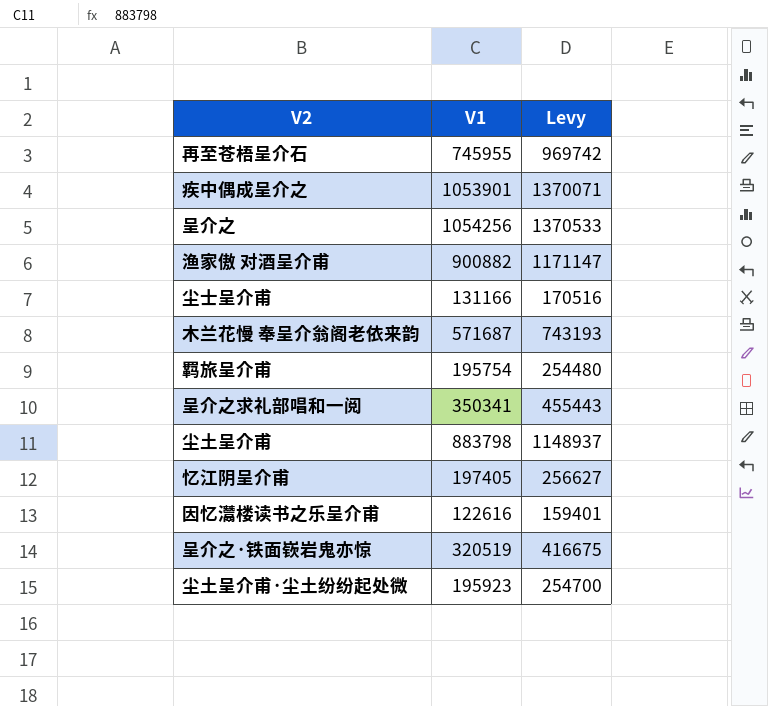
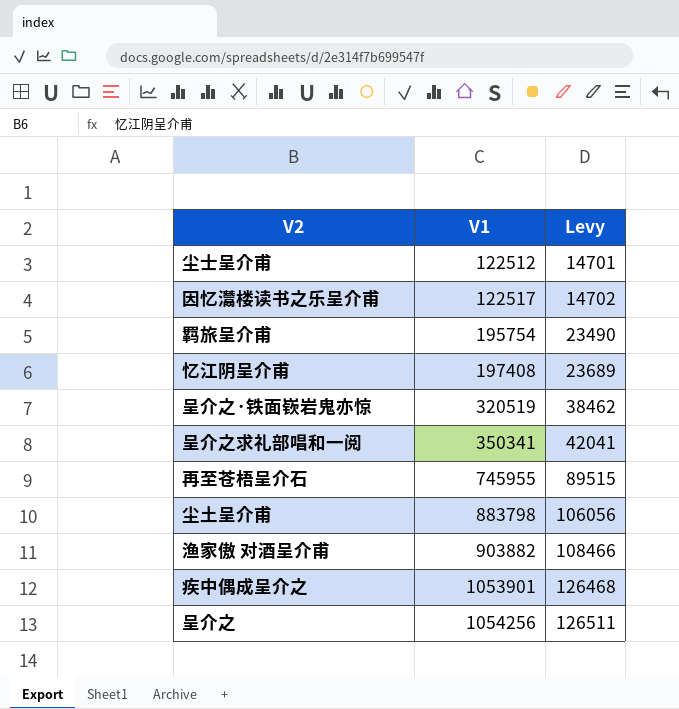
row order: none -> V1 ascending
column Levy | formula: [V1] * 1.3 -> [V1] * 0.12
row 木兰花慢 奉呈介翁阁老依来韵: 571687 | 743193 -> none
row 尘土呈介甫·尘土纷纷起处微: 195923 | 254700 -> none
尘士呈介甫 | V1: 131166 -> 122512
因忆灊楼读书之乐呈介甫 | V1: 122616 -> 122517
忆江阴呈介甫 | V1: 197405 -> 197408
渔家傲 对酒呈介甫 | V1: 900882 -> 903882

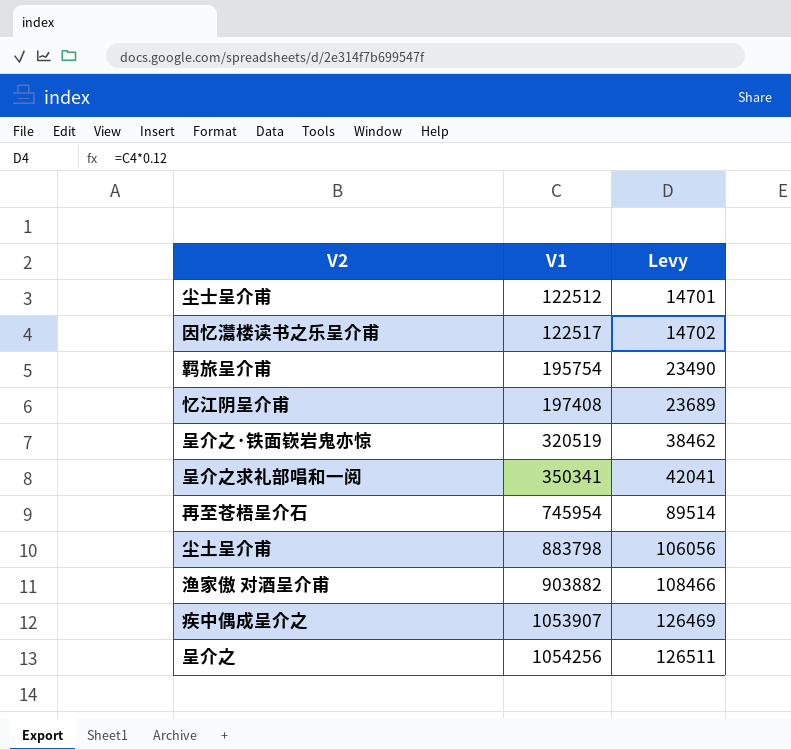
再至苍梧呈介石 | V1: 745955 -> 745954
再至苍梧呈介石 | Levy: 89515 -> 89514
疾中偶成呈介之 | V1: 1053901 -> 1053907
疾中偶成呈介之 | Levy: 126468 -> 126469

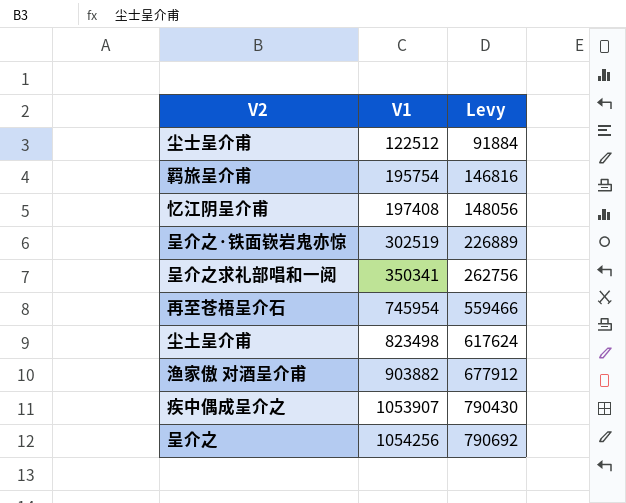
column Levy | formula: [V1] * 0.12 -> [V1] * 0.75
row 因忆灊楼读书之乐呈介甫: 122517 | 14702 -> none
呈介之·铁面嵚岩鬼亦惊 | V1: 320519 -> 302519
尘土呈介甫 | V1: 883798 -> 823498

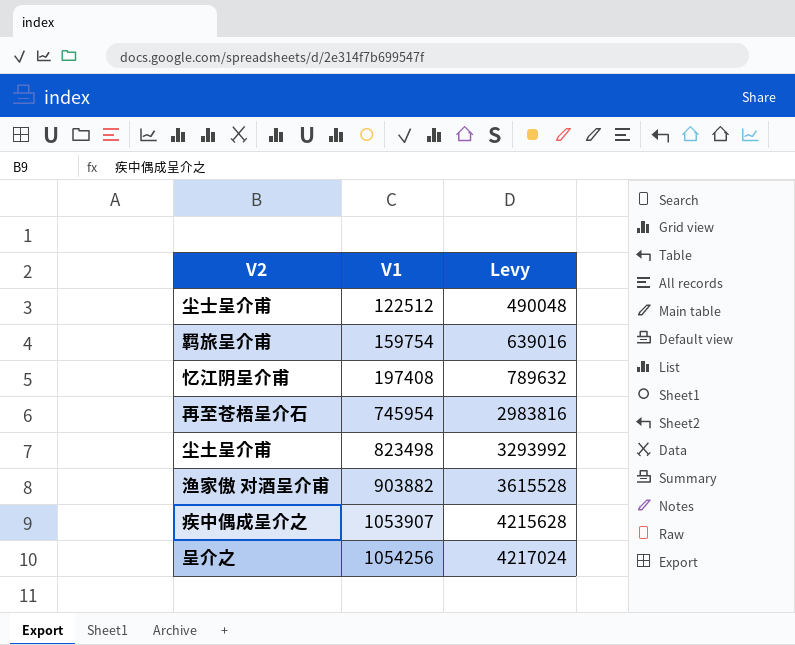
column Levy | formula: [V1] * 0.75 -> [V1] * 4
row 呈介之·铁面嵚岩鬼亦惊: 302519 | 226889 -> none
row 呈介之求礼部唱和一阅: 350341 | 262756 -> none
羁旅呈介甫 | V1: 195754 -> 159754

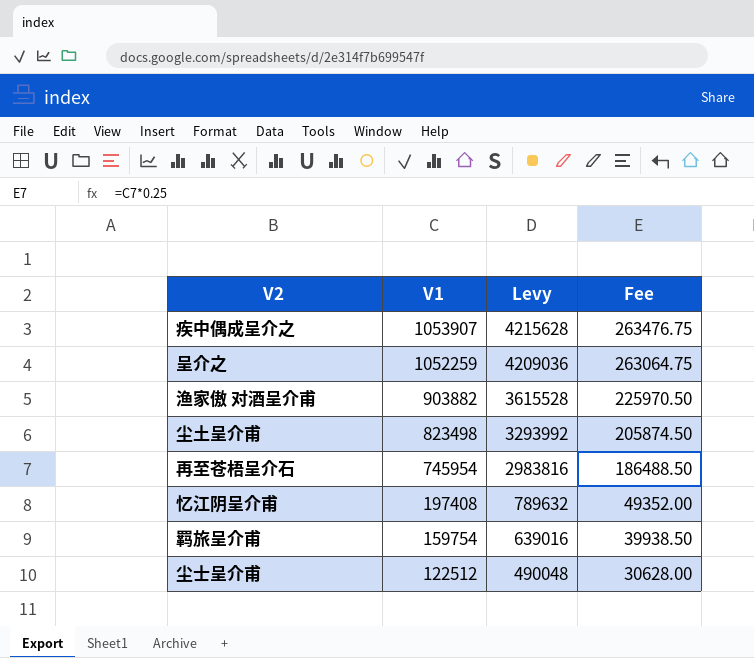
row order: V1 ascending -> V1 descending
column Fee | formula: none -> [V1] * 0.25
呈介之 | V1: 1054256 -> 1052259
呈介之 | Levy: 4217024 -> 4209036

